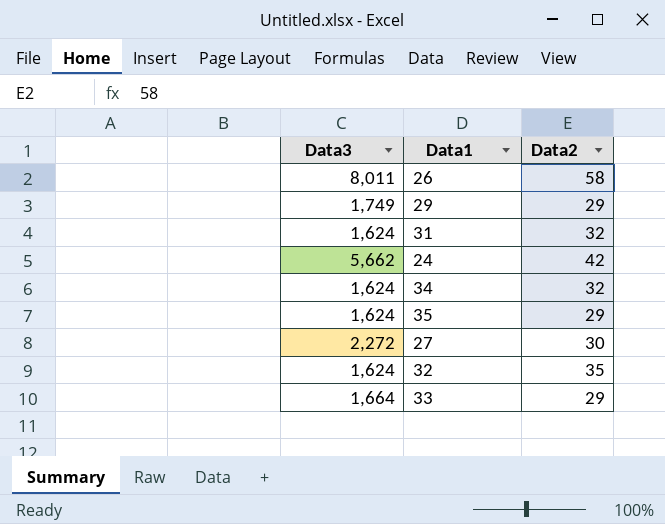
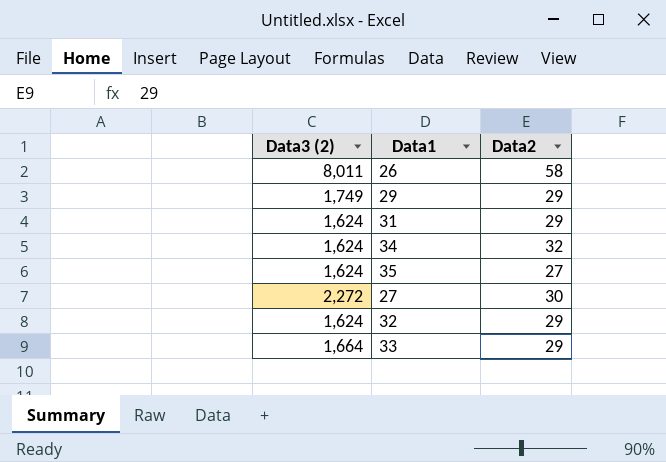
column name: Data3 -> Data3 (2)
row 24: 5,662 | 42 -> none
31 | Data2: 32 -> 29
35 | Data2: 29 -> 27
32 | Data2: 35 -> 29

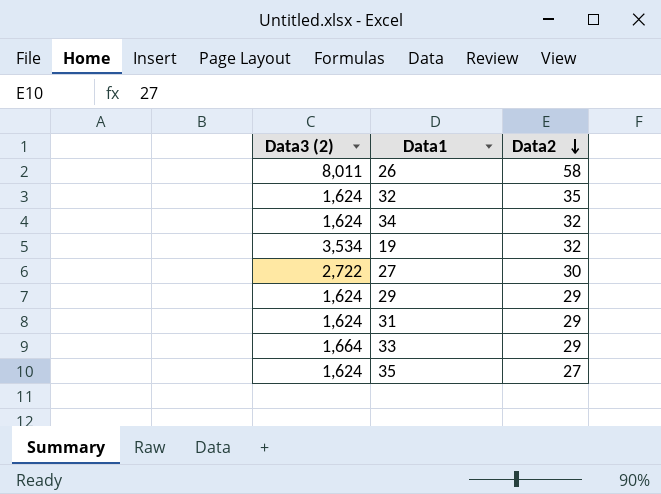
row order: none -> Data2 descending
32 | Data2: 29 -> 35
row 19: none -> 3,534 | 32
27 | Data3 (2): 2,272 -> 2,722
29 | Data3 (2): 1,749 -> 1,624

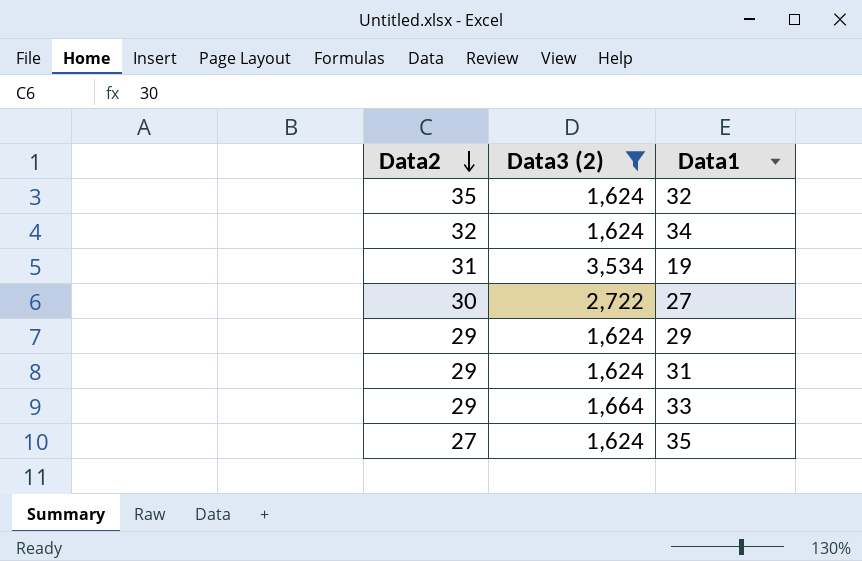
filter: none -> Data3 (2) != 8,011
column Data2 | position: 3 -> 1
19 | Data2: 32 -> 31

